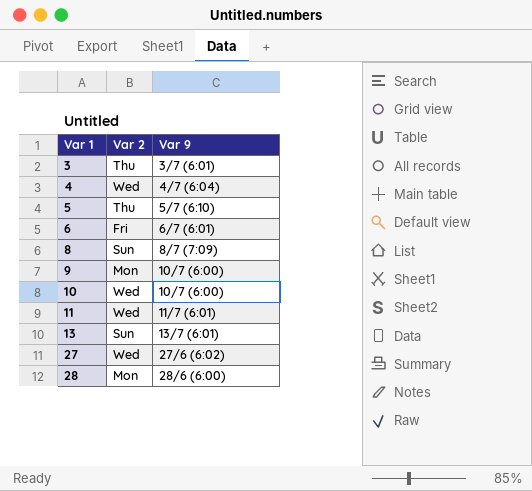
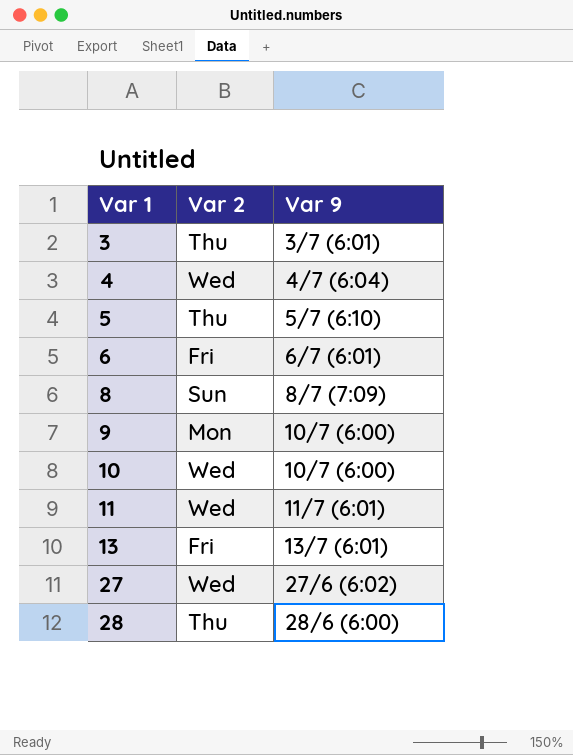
13 | Var 2: Sun -> Fri
28 | Var 2: Mon -> Thu

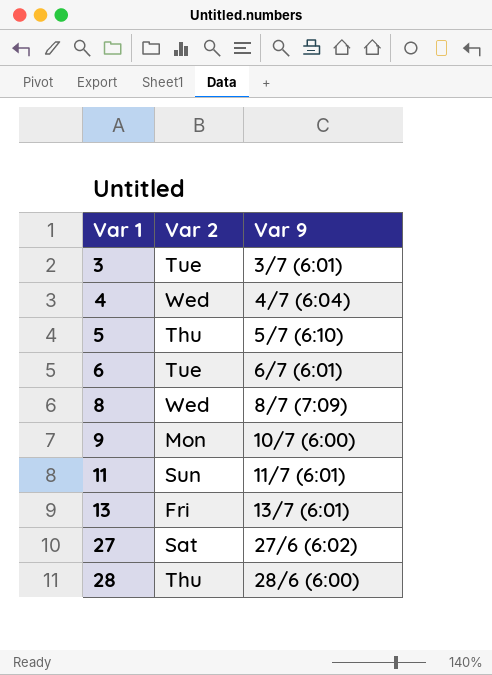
row 10: Wed | 10/7 (6:00) -> none
3 | Var 2: Thu -> Tue
6 | Var 2: Fri -> Tue
8 | Var 2: Sun -> Wed
11 | Var 2: Wed -> Sun
27 | Var 2: Wed -> Sat

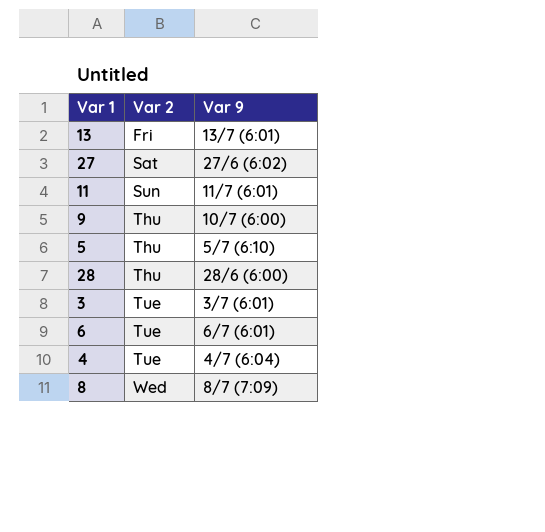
row order: Var 1 ascending -> Var 2 ascending
9 | Var 2: Mon -> Thu
4 | Var 2: Wed -> Tue

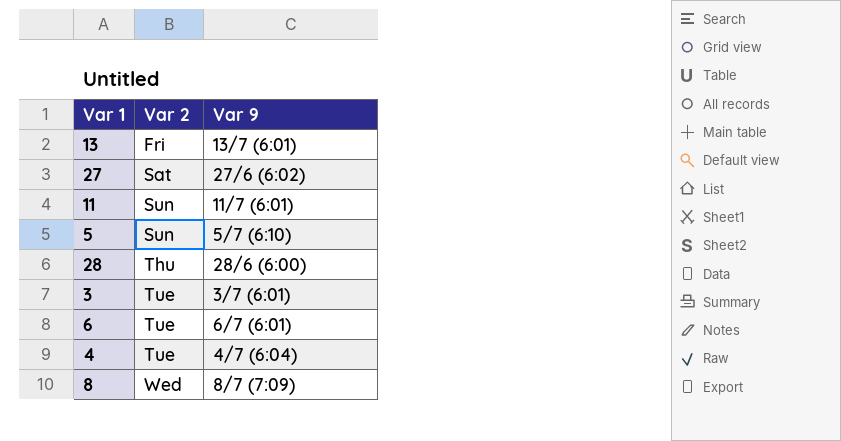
row 9: Thu | 10/7 (6:00) -> none
5 | Var 2: Thu -> Sun

